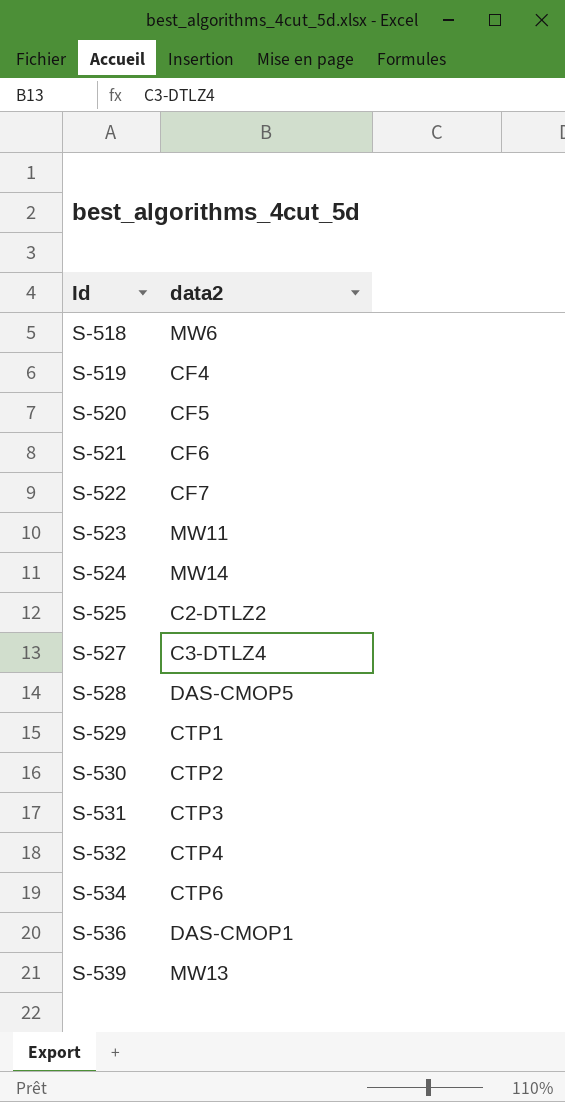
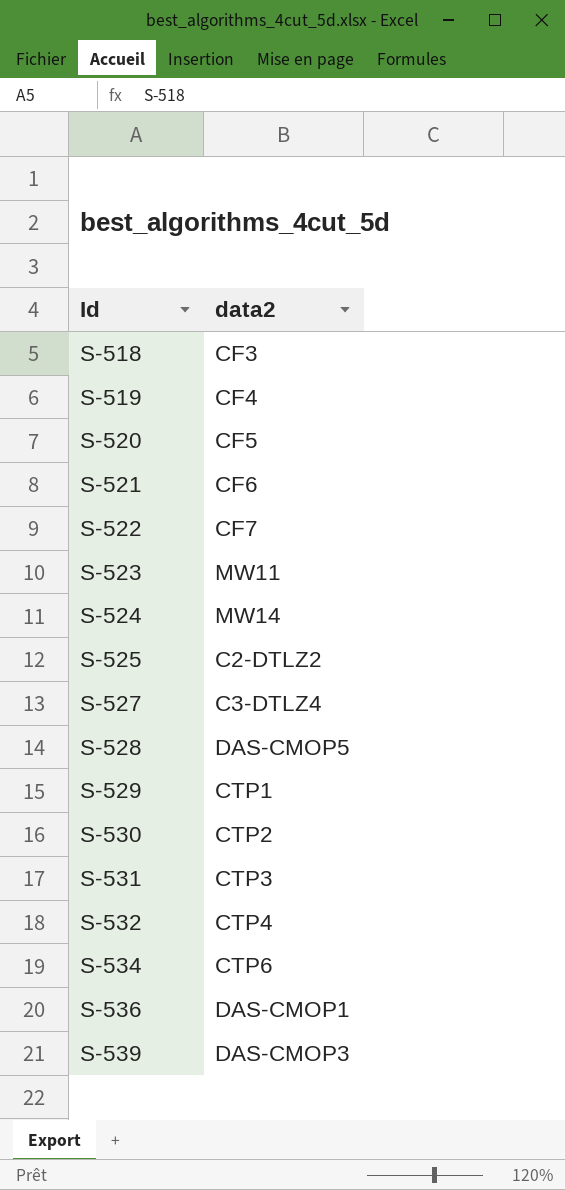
S-518 | data2: MW6 -> CF3
S-539 | data2: MW13 -> DAS-CMOP3

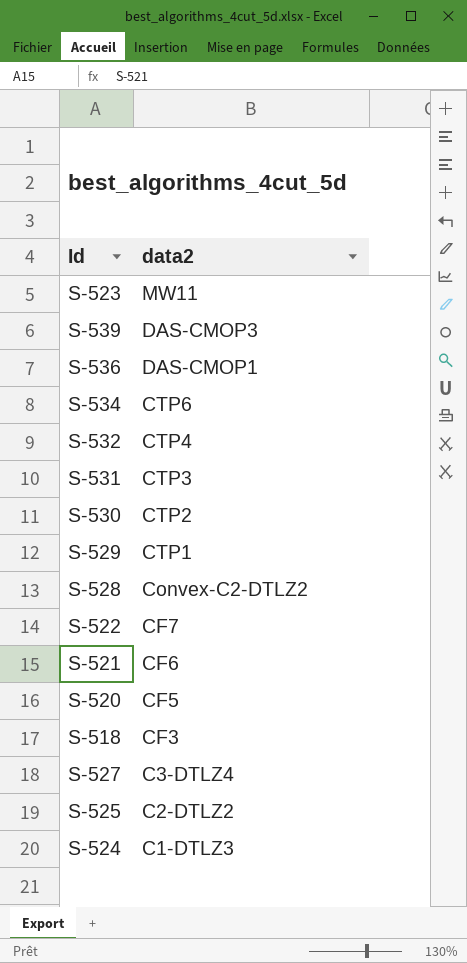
row order: Id ascending -> data2 descending
row S-519: CF4 -> none
S-528 | data2: DAS-CMOP5 -> Convex-C2-DTLZ2
S-524 | data2: MW14 -> C1-DTLZ3

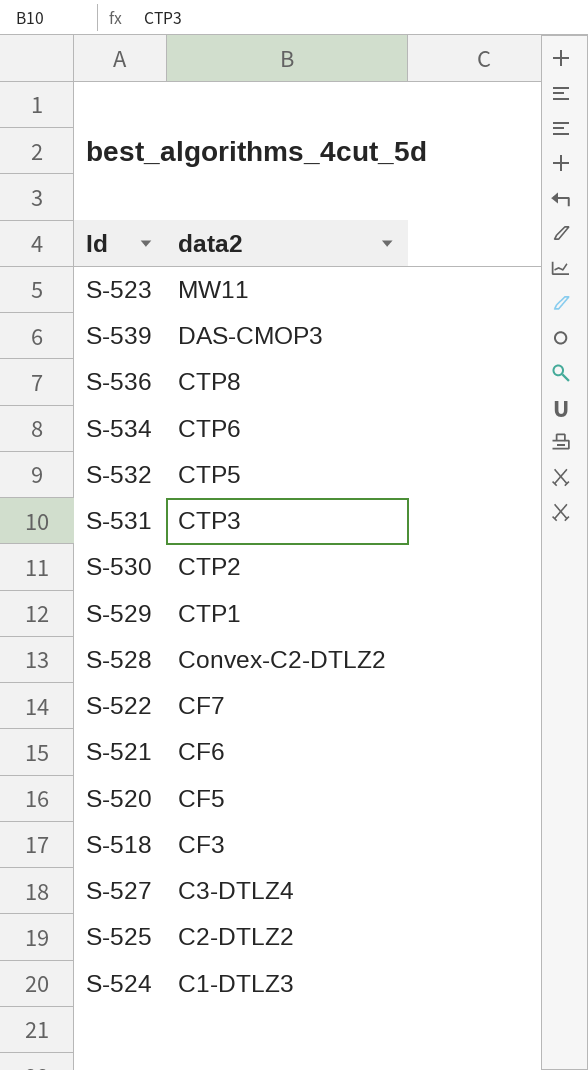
S-536 | data2: DAS-CMOP1 -> CTP8
S-532 | data2: CTP4 -> CTP5

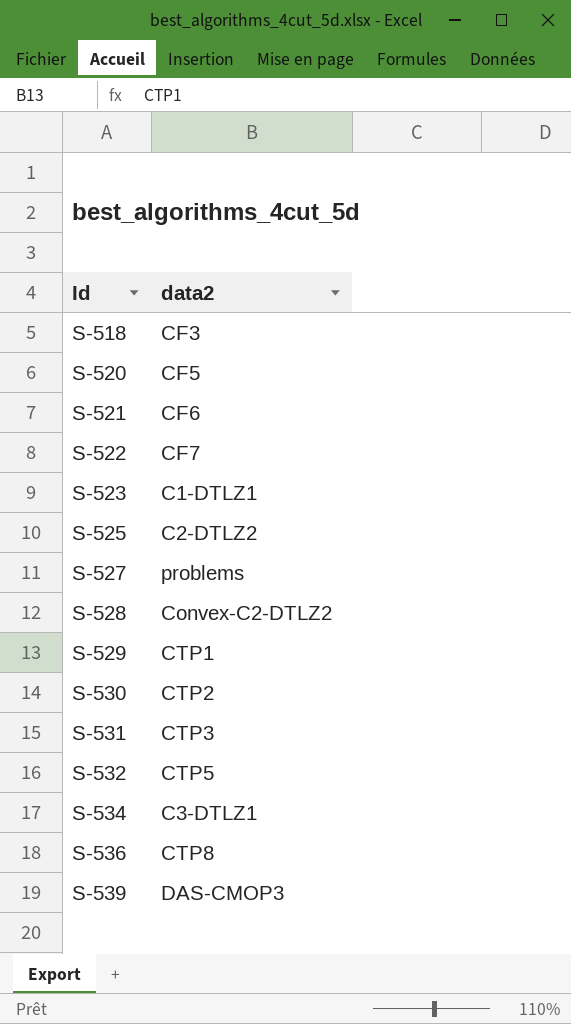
row order: data2 descending -> Id ascending
row S-524: C1-DTLZ3 -> none
S-523 | data2: MW11 -> C1-DTLZ1
S-527 | data2: C3-DTLZ4 -> problems
S-534 | data2: CTP6 -> C3-DTLZ1

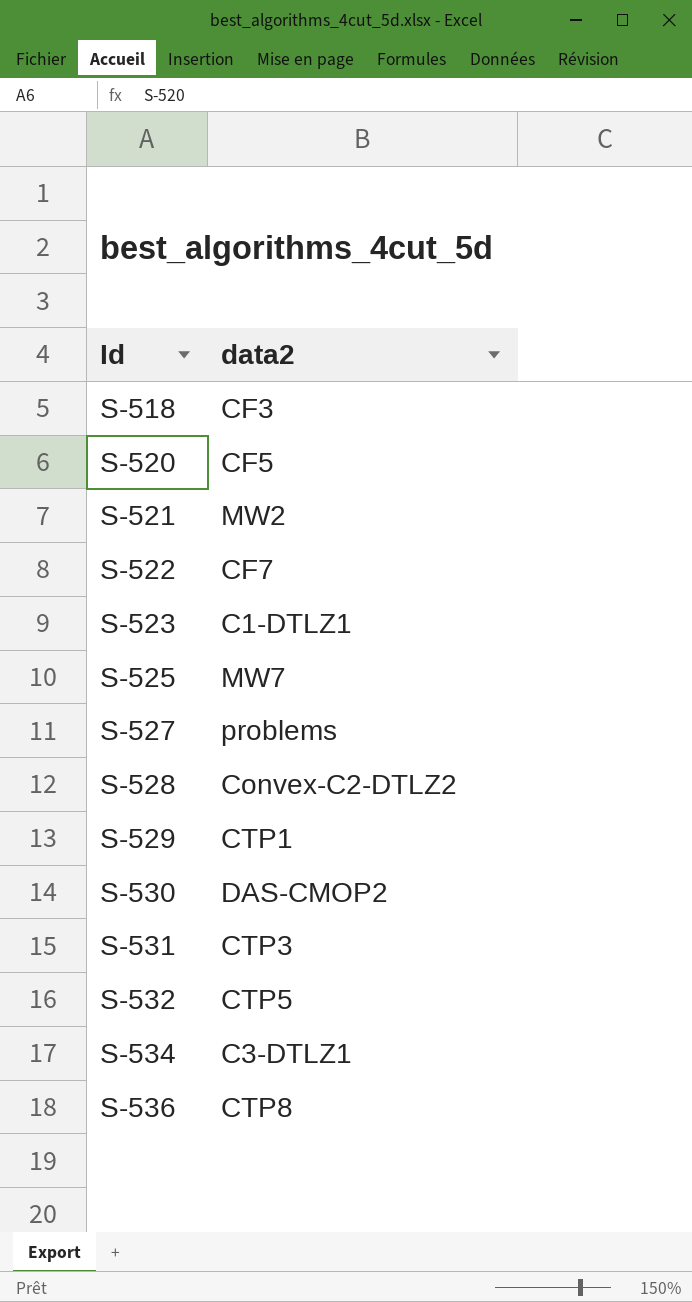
row S-539: DAS-CMOP3 -> none
S-521 | data2: CF6 -> MW2
S-525 | data2: C2-DTLZ2 -> MW7
S-530 | data2: CTP2 -> DAS-CMOP2

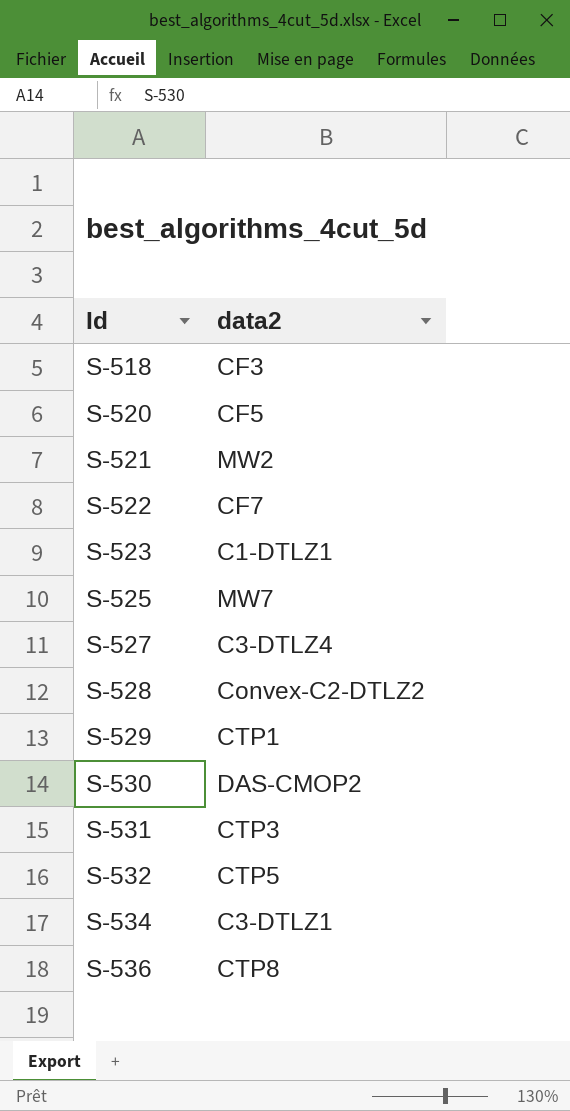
S-527 | data2: problems -> C3-DTLZ4

